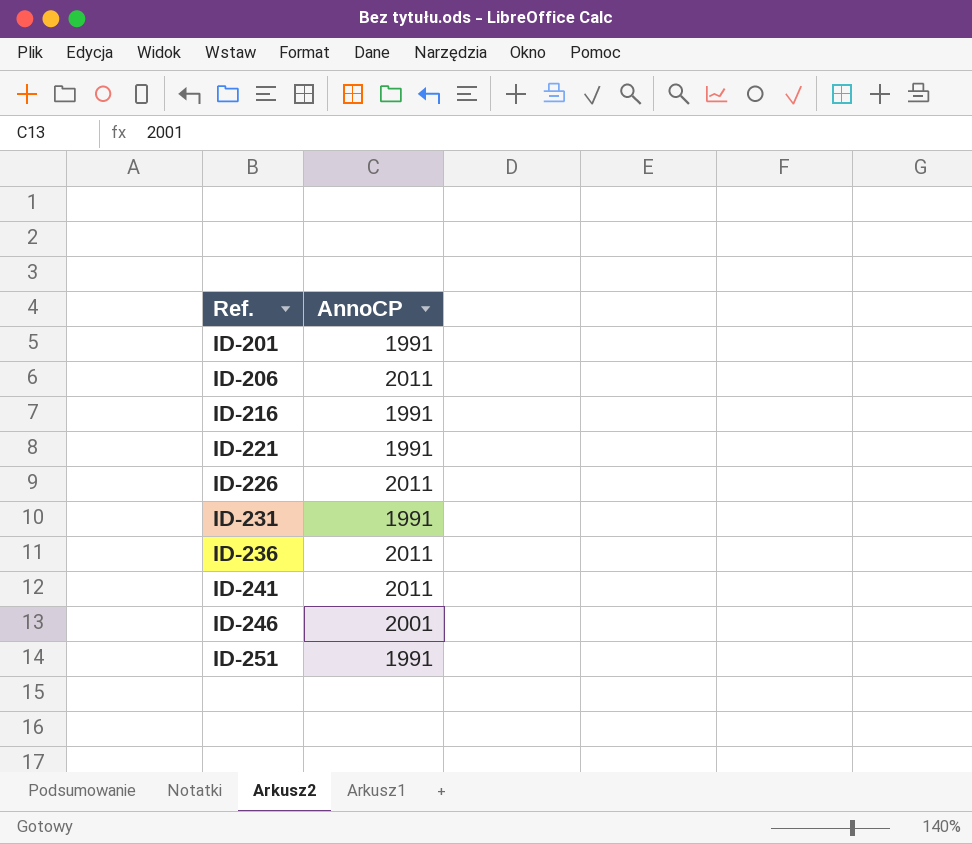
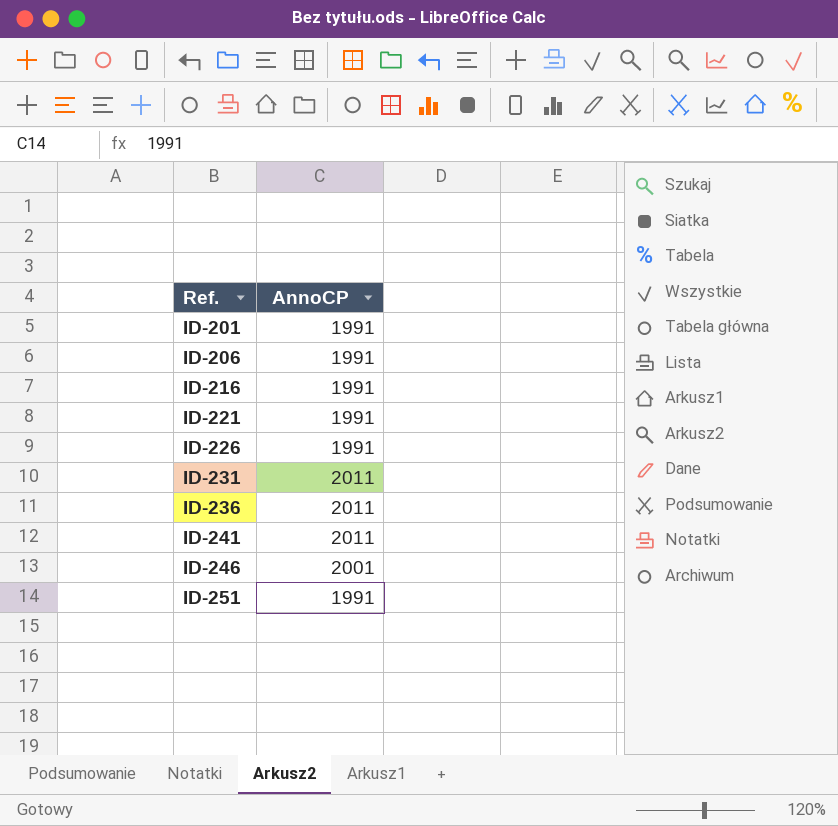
ID-206 | AnnoCP: 2011 -> 1991
ID-226 | AnnoCP: 2011 -> 1991
ID-231 | AnnoCP: 1991 -> 2011

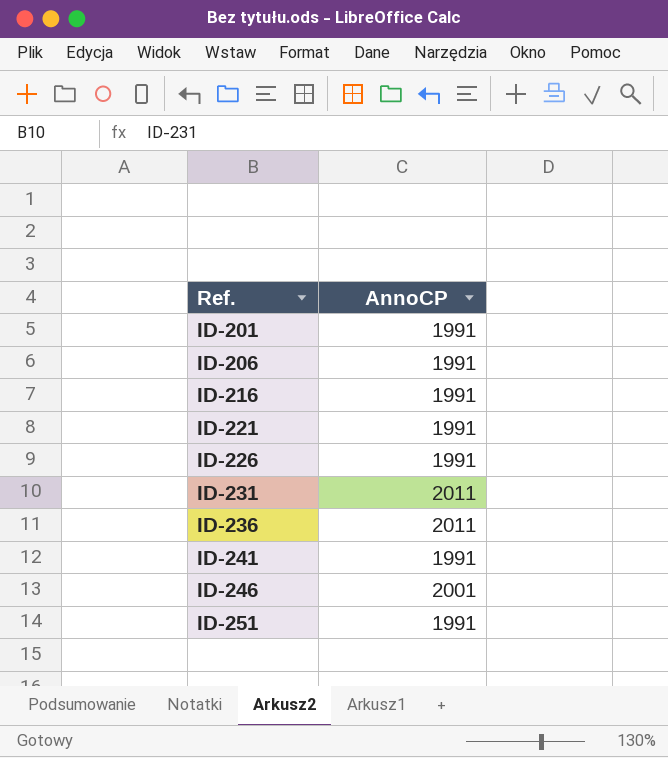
ID-241 | AnnoCP: 2011 -> 1991

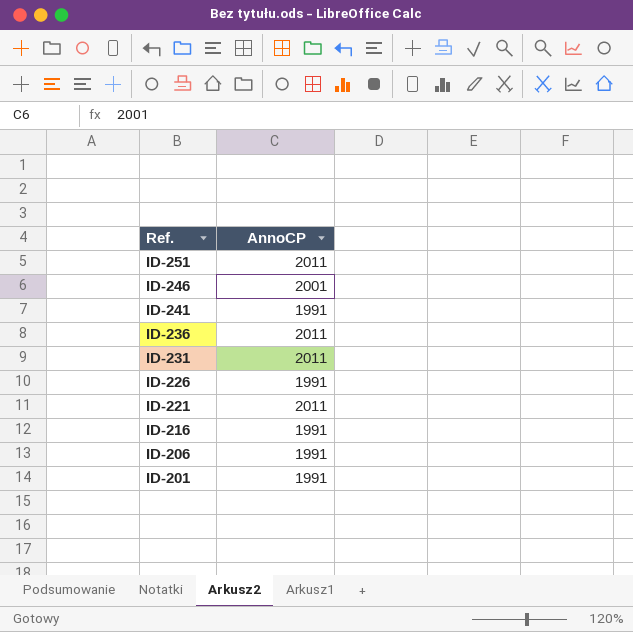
row order: Ref. ascending -> Ref. descending
ID-251 | AnnoCP: 1991 -> 2011
ID-221 | AnnoCP: 1991 -> 2011

